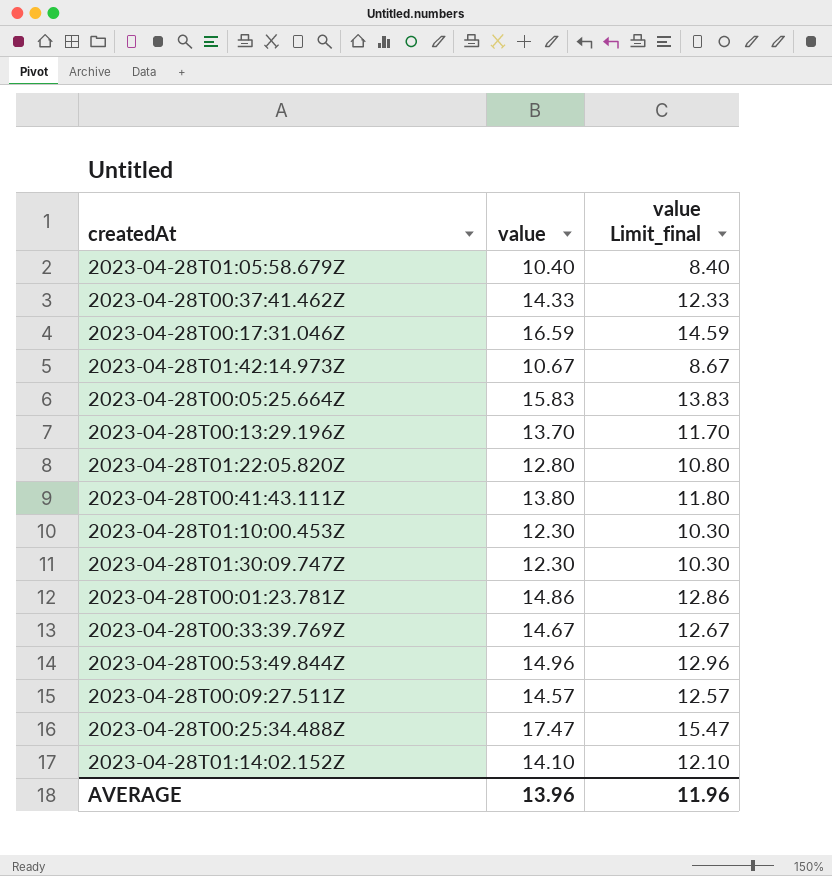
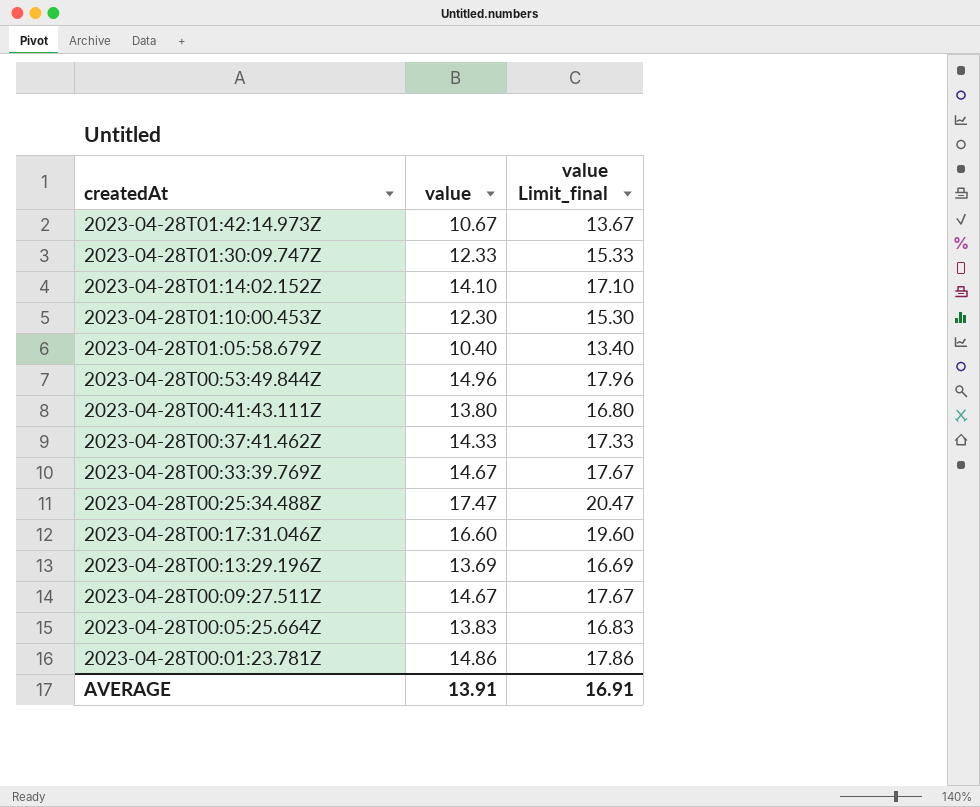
row order: none -> createdAt descending
column value Limit_final | formula: [value] - 2 -> [value] + 3
row 2023-04-28T01:22:05.820Z: 12.80 | 10.80 -> none
2023-04-28T01:30:09.747Z | value: 12.30 -> 12.33
2023-04-28T00:17:31.046Z | value: 16.59 -> 16.60
2023-04-28T00:13:29.196Z | value: 13.70 -> 13.69
2023-04-28T00:09:27.511Z | value: 14.57 -> 14.67
2023-04-28T00:05:25.664Z | value: 15.83 -> 13.83
AVERAGE | value: 13.96 -> 13.91
AVERAGE | value Limit_final: 11.96 -> 16.91

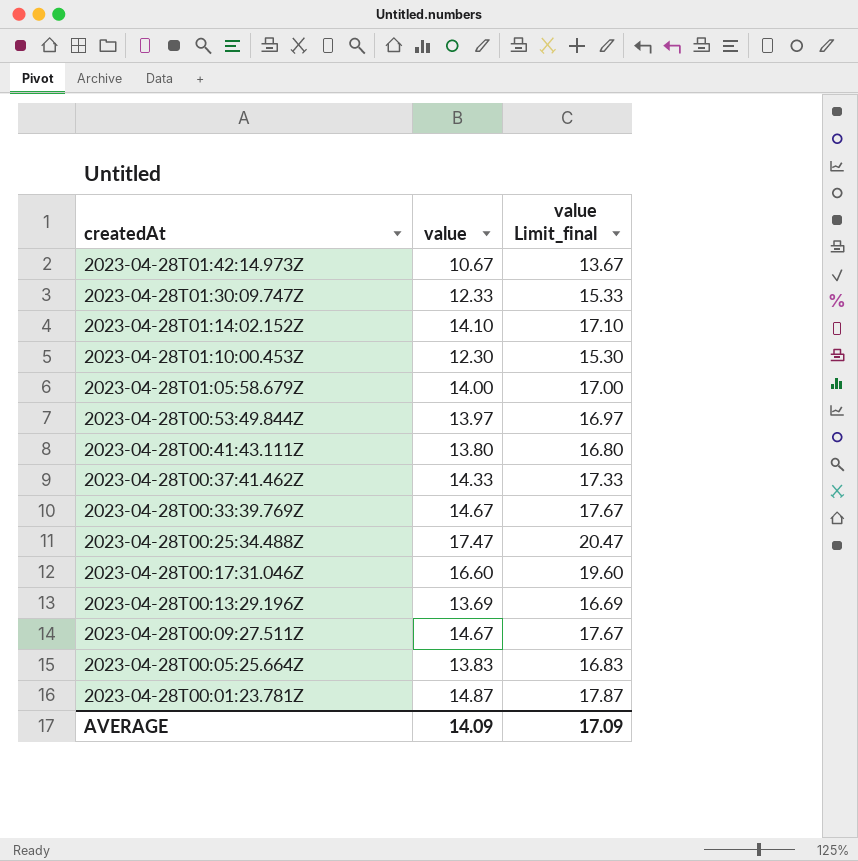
2023-04-28T01:05:58.679Z | value: 10.40 -> 14.00
2023-04-28T01:05:58.679Z | value Limit_final: 13.40 -> 17.00
2023-04-28T00:53:49.844Z | value: 14.96 -> 13.97
2023-04-28T00:53:49.844Z | value Limit_final: 17.96 -> 16.97
2023-04-28T00:01:23.781Z | value: 14.86 -> 14.87
2023-04-28T00:01:23.781Z | value Limit_final: 17.86 -> 17.87
AVERAGE | value: 13.91 -> 14.09
AVERAGE | value Limit_final: 16.91 -> 17.09

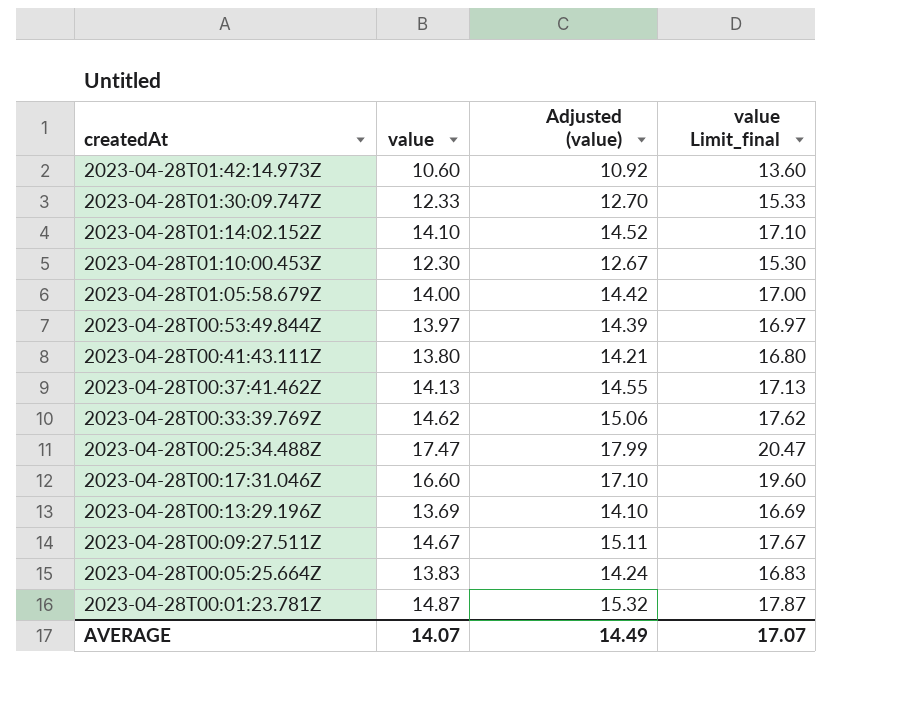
column Adjusted (value) | formula: none -> [value] * 1.03
2023-04-28T01:42:14.973Z | value: 10.67 -> 10.60
2023-04-28T01:42:14.973Z | value Limit_final: 13.67 -> 13.60
2023-04-28T00:37:41.462Z | value: 14.33 -> 14.13
2023-04-28T00:37:41.462Z | value Limit_final: 17.33 -> 17.13
2023-04-28T00:33:39.769Z | value: 14.67 -> 14.62
2023-04-28T00:33:39.769Z | value Limit_final: 17.67 -> 17.62
AVERAGE | value: 14.09 -> 14.07
AVERAGE | value Limit_final: 17.09 -> 17.07

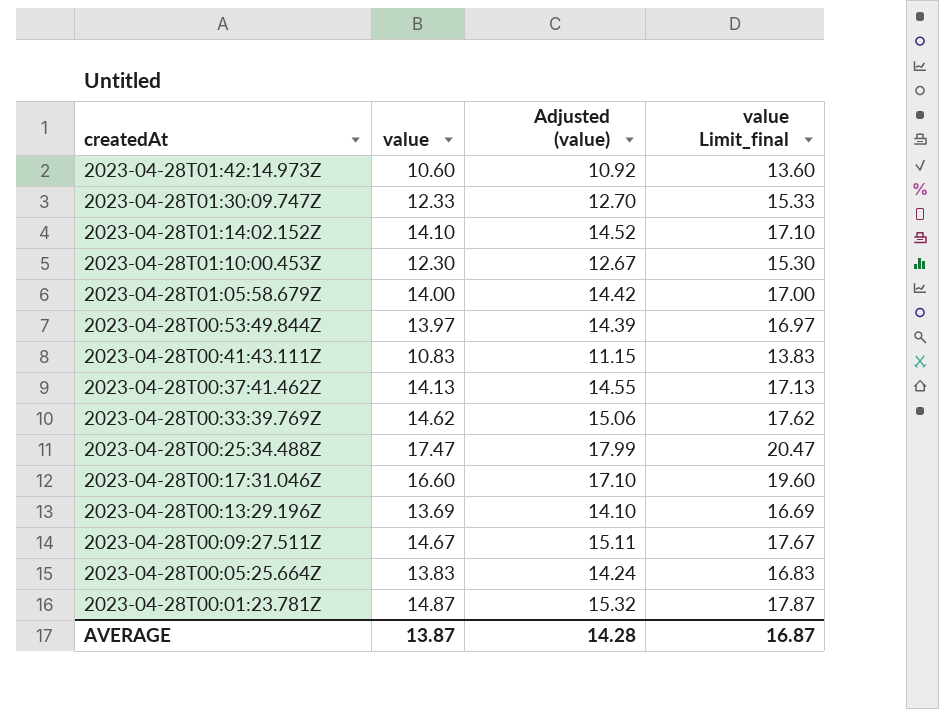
2023-04-28T00:41:43.111Z | value: 13.80 -> 10.83
2023-04-28T00:41:43.111Z | Adjusted (value): 14.21 -> 11.15
2023-04-28T00:41:43.111Z | value Limit_final: 16.80 -> 13.83
AVERAGE | value: 14.07 -> 13.87
AVERAGE | Adjusted (value): 14.49 -> 14.28
AVERAGE | value Limit_final: 17.07 -> 16.87

